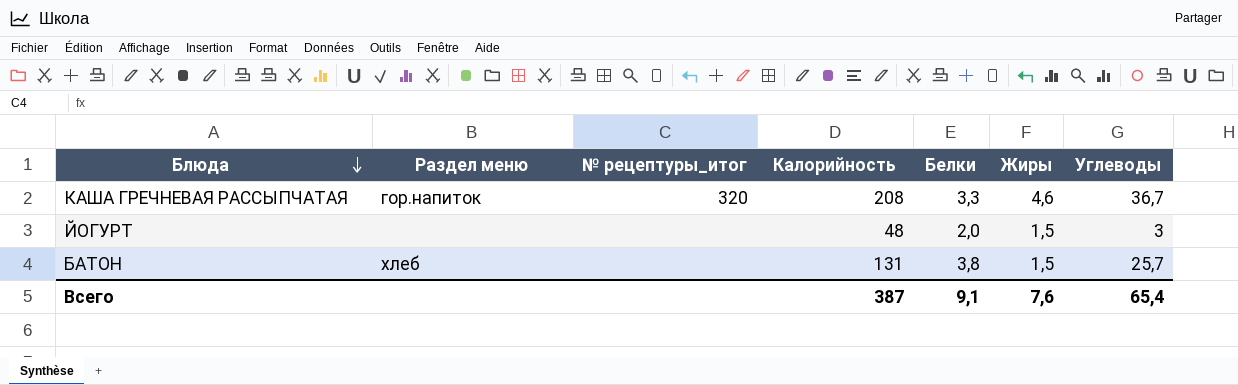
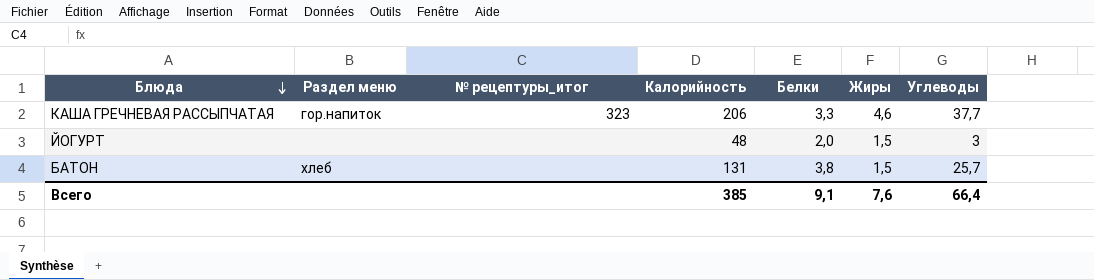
КАША ГРЕЧНЕВАЯ РАССЫПЧАТАЯ | № рецептуры_итог: 320 -> 323
КАША ГРЕЧНЕВАЯ РАССЫПЧАТАЯ | Калорийность: 208 -> 206
КАША ГРЕЧНЕВАЯ РАССЫПЧАТАЯ | Углеводы: 36,7 -> 37,7
Всего | Калорийность: 387 -> 385
Всего | Углеводы: 65,4 -> 66,4

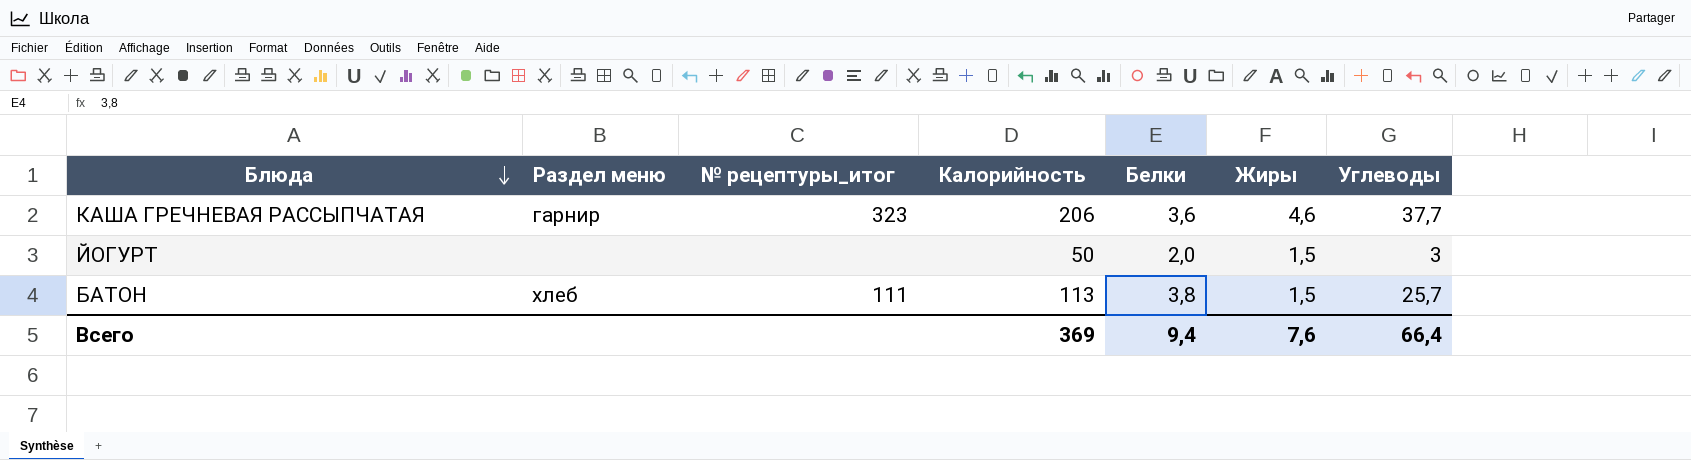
КАША ГРЕЧНЕВАЯ РАССЫПЧАТАЯ | Раздел меню: гор.напиток -> гарнир
КАША ГРЕЧНЕВАЯ РАССЫПЧАТАЯ | Белки: 3,3 -> 3,6
ЙОГУРТ | Калорийность: 48 -> 50
БАТОН | № рецептуры_итог: none -> 111
БАТОН | Калорийность: 131 -> 113
Всего | Калорийность: 385 -> 369
Всего | Белки: 9,1 -> 9,4

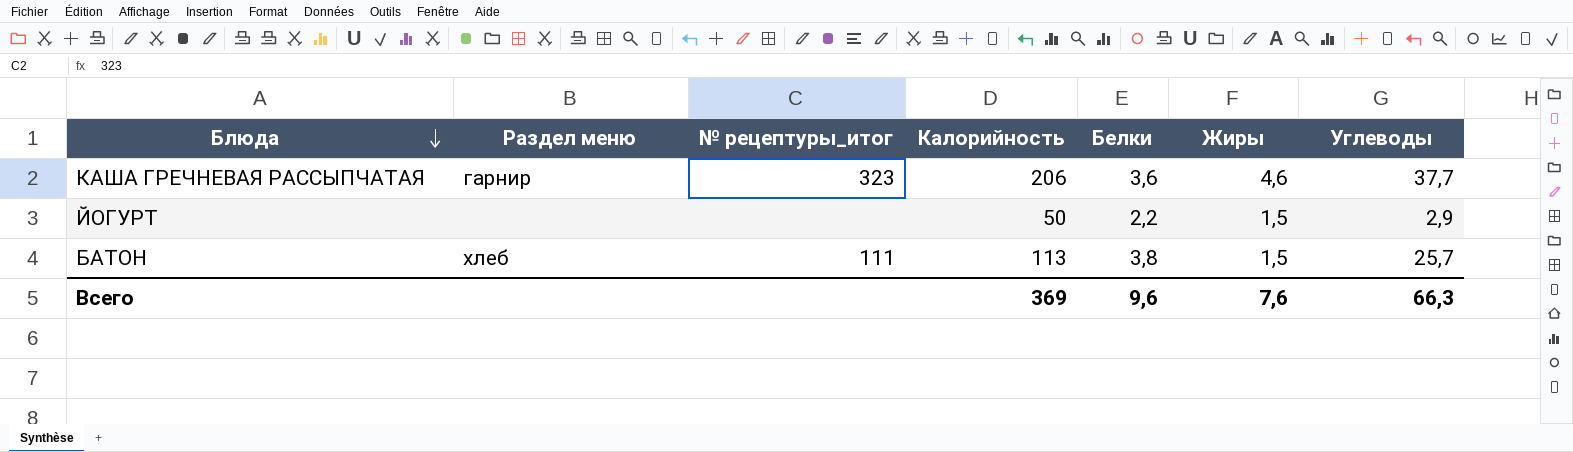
ЙОГУРТ | Белки: 2,0 -> 2,2
ЙОГУРТ | Углеводы: 3 -> 2,9
Всего | Белки: 9,4 -> 9,6
Всего | Углеводы: 66,4 -> 66,3

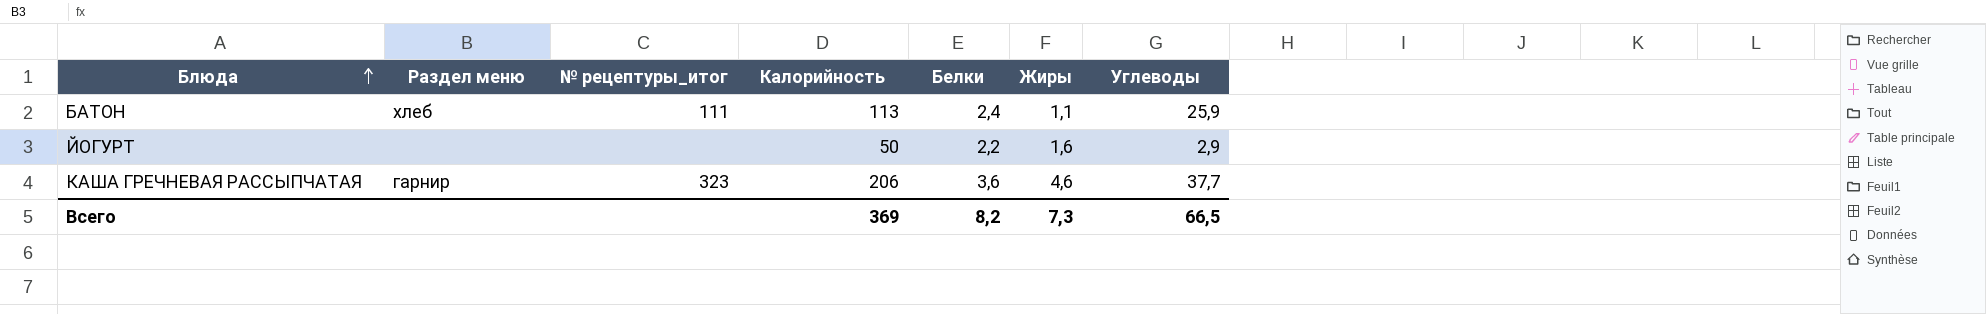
row order: Блюда descending -> Блюда ascending
БАТОН | Белки: 3,8 -> 2,4
БАТОН | Жиры: 1,5 -> 1,1
БАТОН | Углеводы: 25,7 -> 25,9
ЙОГУРТ | Жиры: 1,5 -> 1,6
Всего | Белки: 9,6 -> 8,2
Всего | Жиры: 7,6 -> 7,3
Всего | Углеводы: 66,3 -> 66,5

